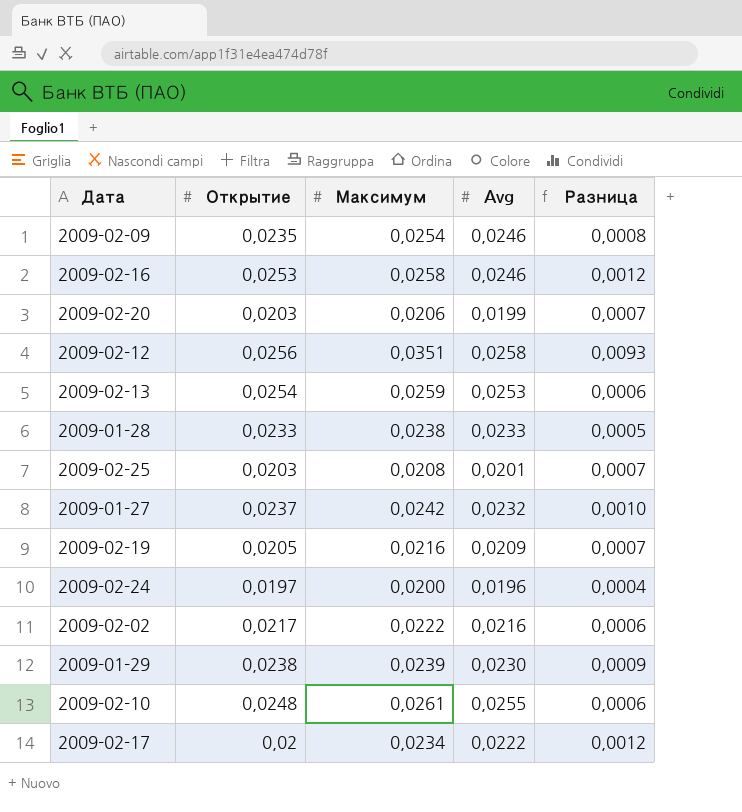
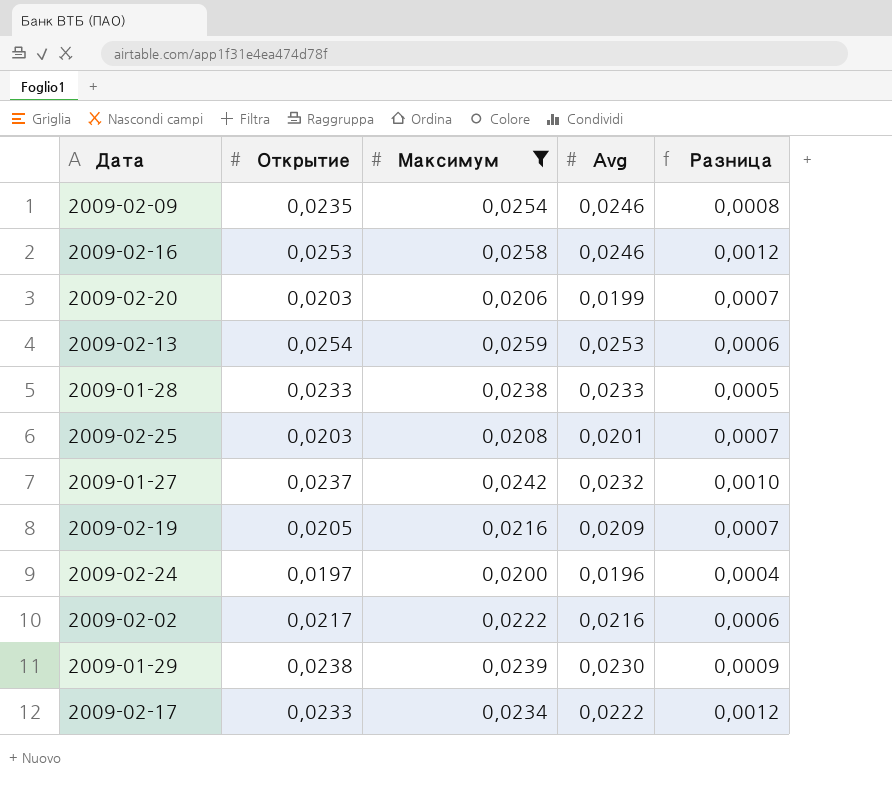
filter: none -> Максимум <= 0,0259
2009-02-17 | Открытие: 0,02 -> 0,0233

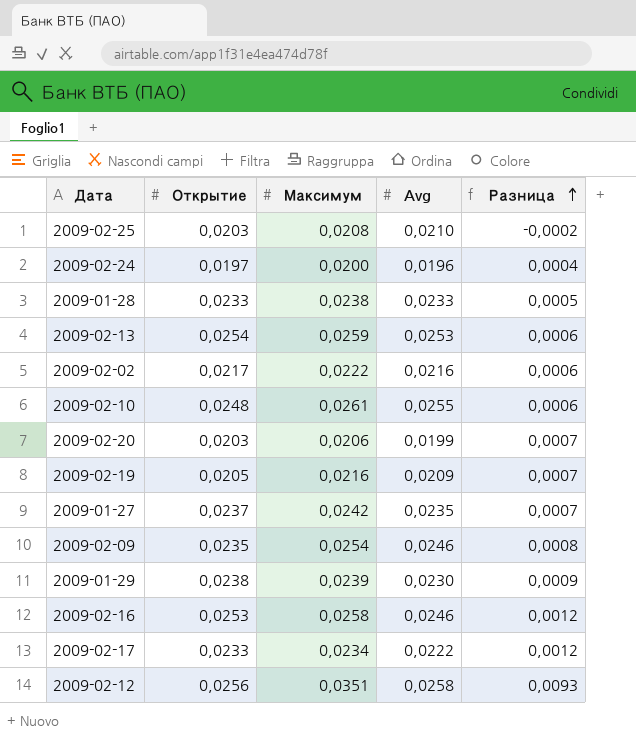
filter: Максимум <= 0,0259 -> none
row order: none -> Разница ascending
2009-02-25 | Avg: 0,0201 -> 0,0210
2009-02-25 | Разница: 0,0007 -> -0,0002
2009-01-27 | Avg: 0,0232 -> 0,0235
2009-01-27 | Разница: 0,0010 -> 0,0007

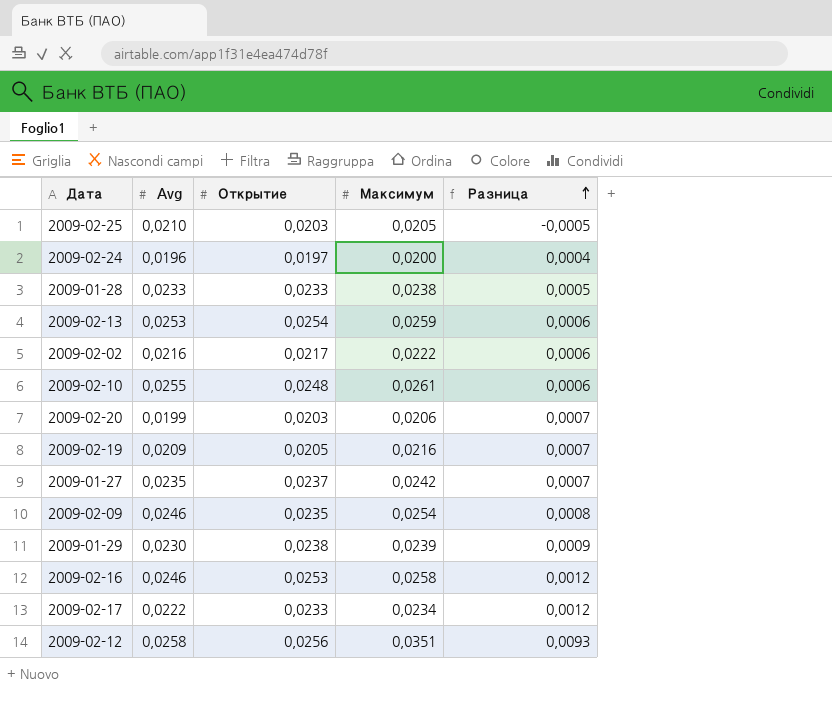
column Avg | position: 4 -> 2
2009-02-25 | Максимум: 0,0208 -> 0,0205
2009-02-25 | Разница: -0,0002 -> -0,0005

